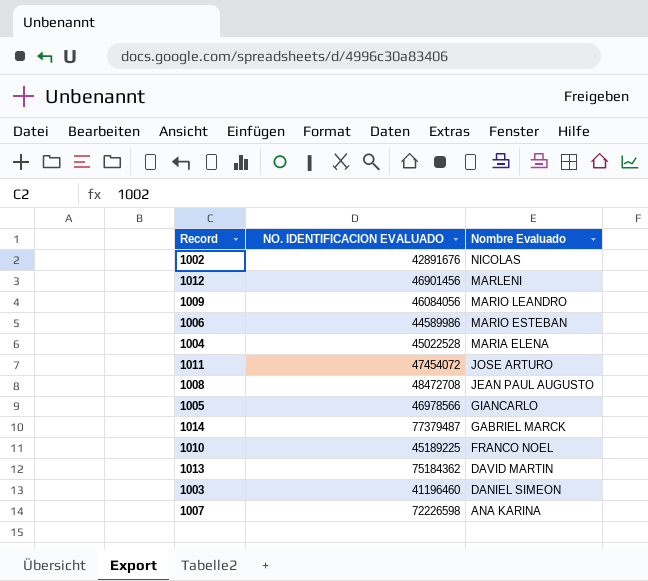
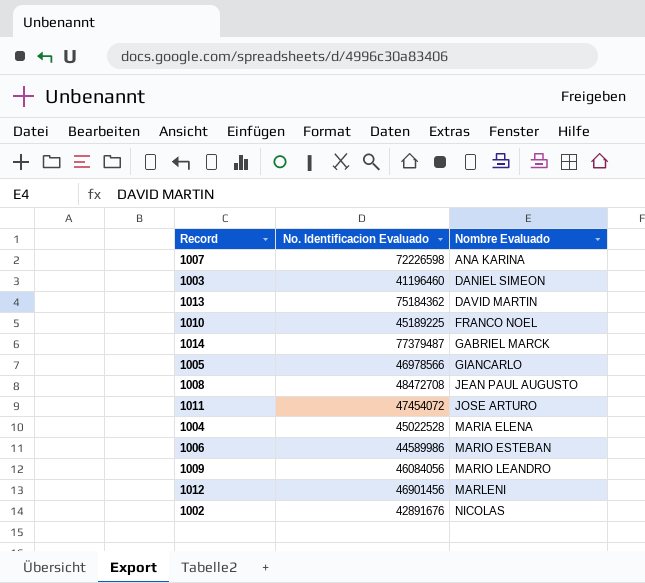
row order: Nombre Evaluado descending -> Nombre Evaluado ascending
column name: NO. IDENTIFICACION EVALUADO -> No. Identificacion Evaluado

